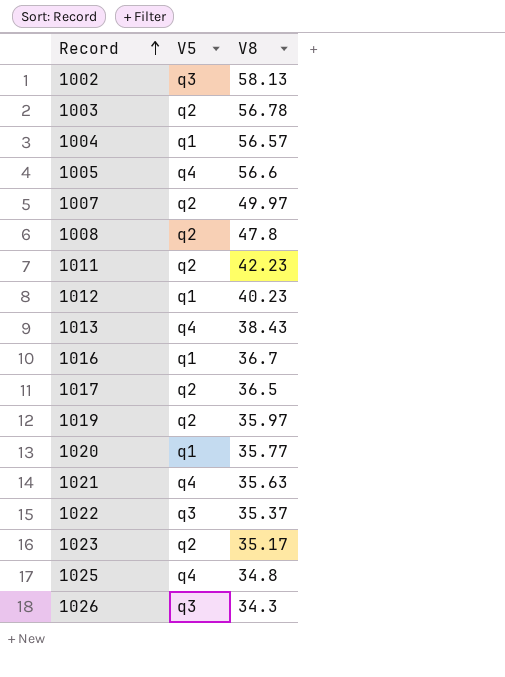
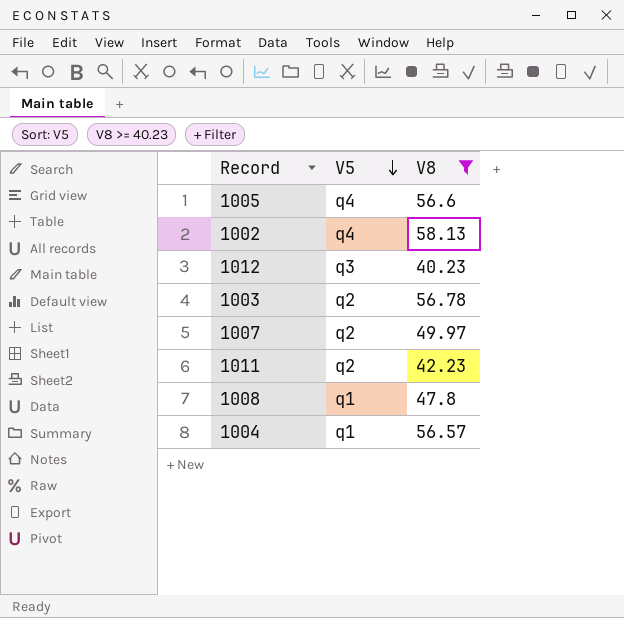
filter: none -> V8 >= 40.23
row order: Record ascending -> V5 descending
1002 | V5: q3 -> q4
1012 | V5: q1 -> q3
1008 | V5: q2 -> q1

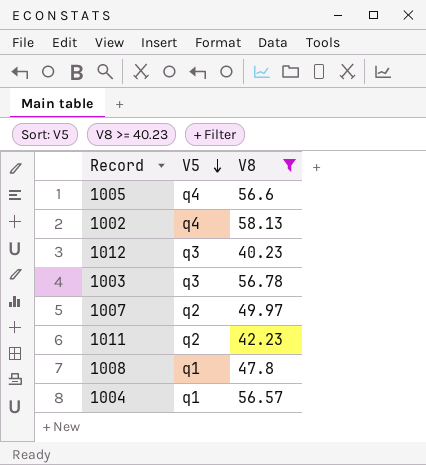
1003 | V5: q2 -> q3

